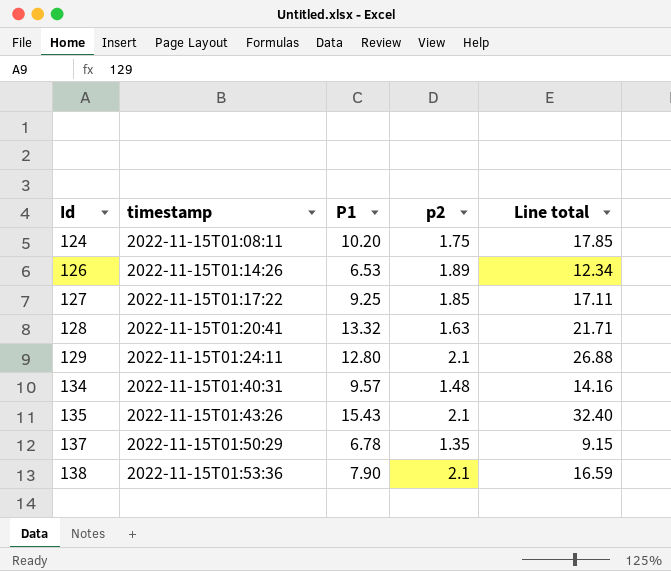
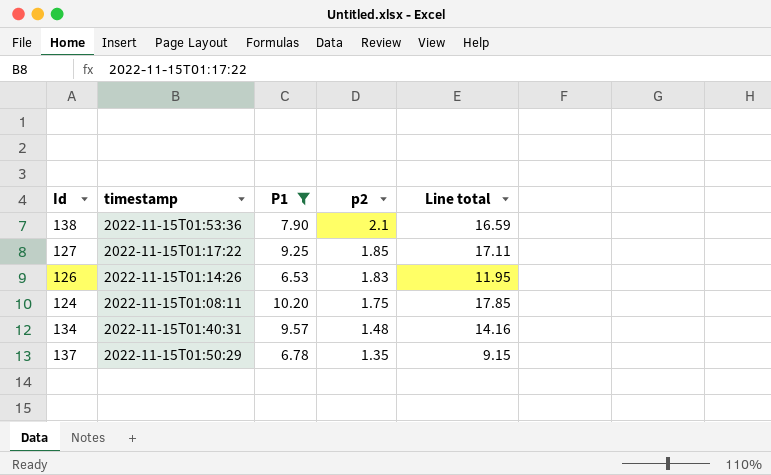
filter: none -> P1 <= 10.20
row order: Id ascending -> p2 descending
126 | p2: 1.89 -> 1.83
126 | Line total: 12.34 -> 11.95

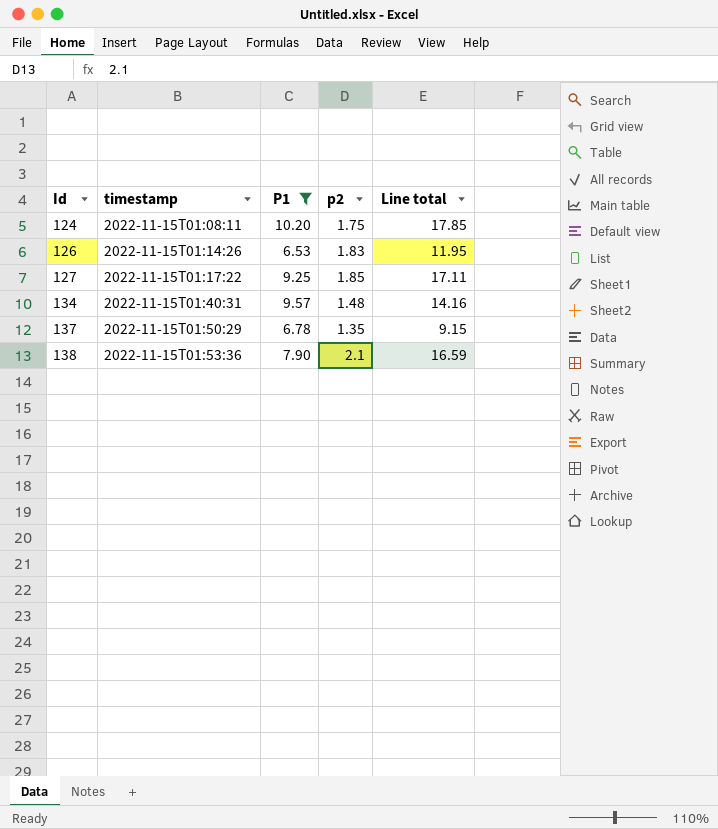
row order: p2 descending -> Id ascending

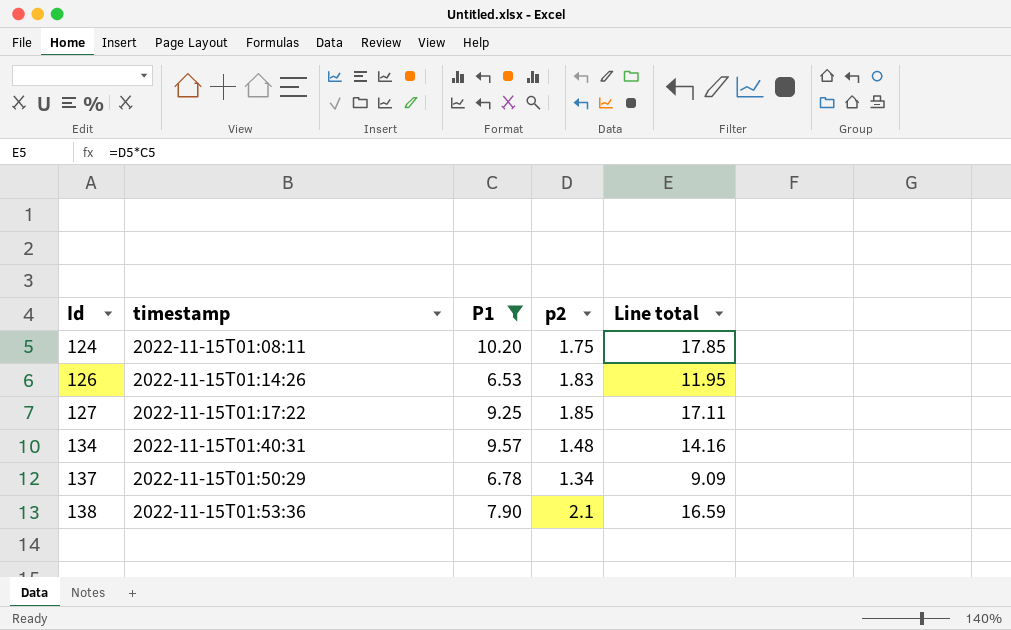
137 | p2: 1.35 -> 1.34
137 | Line total: 9.15 -> 9.09

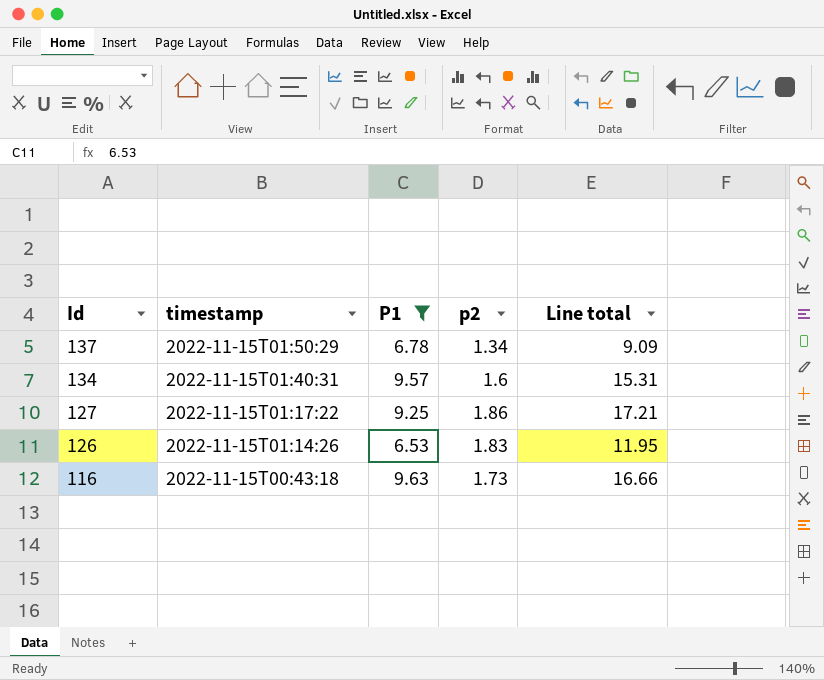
row order: Id ascending -> Id descending
row 124: 2022-11-15T01:08:11 | 10.20 | 1.75 | 17.85 -> none
row 138: 2022-11-15T01:53:36 | 7.90 | 2.1 | 16.59 -> none
134 | p2: 1.48 -> 1.6
134 | Line total: 14.16 -> 15.31
127 | p2: 1.85 -> 1.86
127 | Line total: 17.11 -> 17.21
row 116: none -> 2022-11-15T00:43:18 | 9.63 | 1.73 | 16.66

